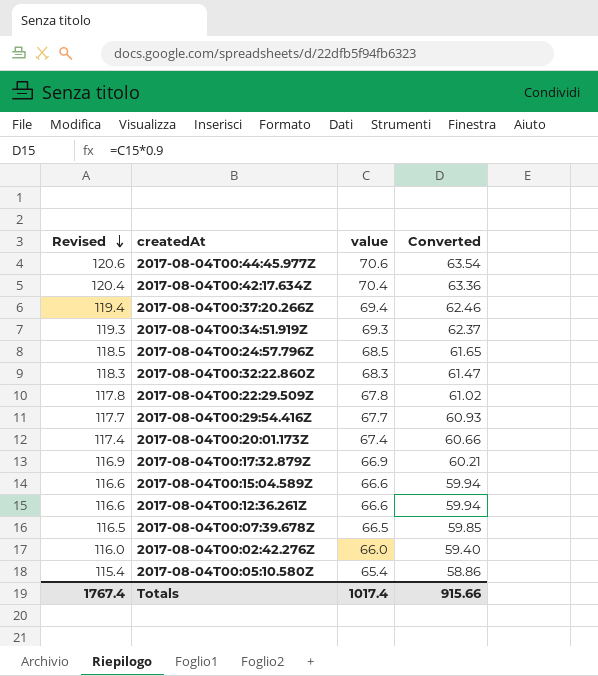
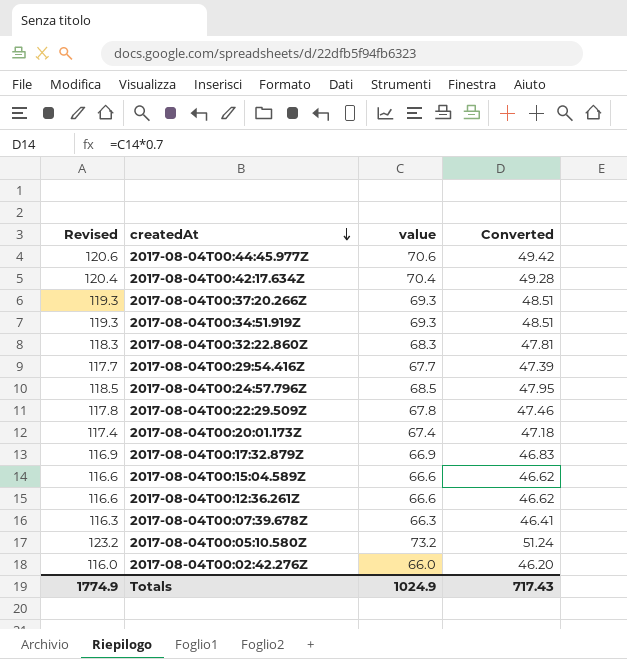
row order: Revised descending -> createdAt descending
column Converted | formula: [value] * 0.9 -> [value] * 0.7
2017-08-04T00:37:20.266Z | Revised: 119.4 -> 119.3
2017-08-04T00:37:20.266Z | value: 69.4 -> 69.3
2017-08-04T00:07:39.678Z | Revised: 116.5 -> 116.3
2017-08-04T00:07:39.678Z | value: 66.5 -> 66.3
2017-08-04T00:05:10.580Z | Revised: 115.4 -> 123.2
2017-08-04T00:05:10.580Z | value: 65.4 -> 73.2
Totals | Revised: 1767.4 -> 1774.9
Totals | value: 1017.4 -> 1024.9
Totals | Converted: 915.66 -> 717.43

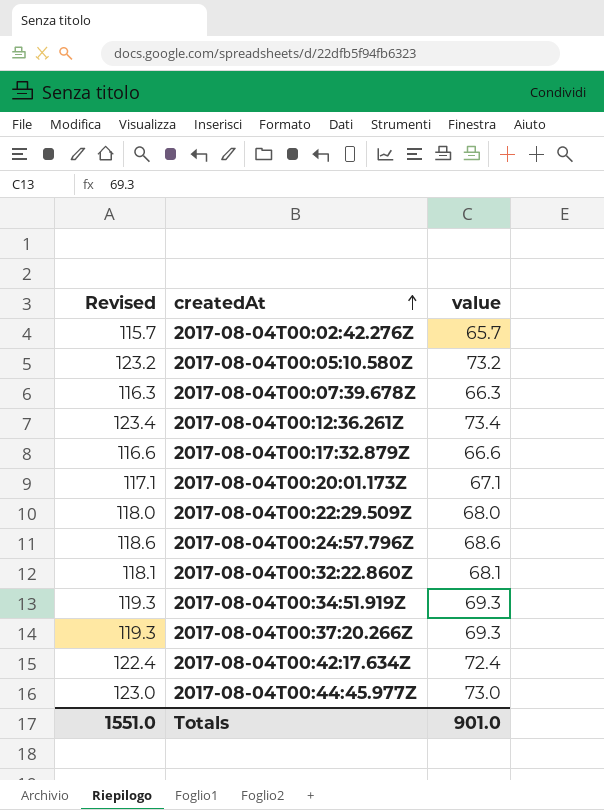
row order: createdAt descending -> createdAt ascending
column Converted | formula: [value] * 0.7 -> none
row 2017-08-04T00:29:54.416Z: 117.7 | 67.7 | 47.39 -> none
row 2017-08-04T00:15:04.589Z: 116.6 | 66.6 | 46.62 -> none
2017-08-04T00:02:42.276Z | Revised: 116.0 -> 115.7
2017-08-04T00:02:42.276Z | value: 66.0 -> 65.7
2017-08-04T00:12:36.261Z | Revised: 116.6 -> 123.4
2017-08-04T00:12:36.261Z | value: 66.6 -> 73.4
2017-08-04T00:17:32.879Z | Revised: 116.9 -> 116.6
2017-08-04T00:17:32.879Z | value: 66.9 -> 66.6
2017-08-04T00:20:01.173Z | Revised: 117.4 -> 117.1
2017-08-04T00:20:01.173Z | value: 67.4 -> 67.1
2017-08-04T00:22:29.509Z | Revised: 117.8 -> 118.0
2017-08-04T00:22:29.509Z | value: 67.8 -> 68.0
2017-08-04T00:24:57.796Z | Revised: 118.5 -> 118.6
2017-08-04T00:24:57.796Z | value: 68.5 -> 68.6
2017-08-04T00:32:22.860Z | Revised: 118.3 -> 118.1
2017-08-04T00:32:22.860Z | value: 68.3 -> 68.1
2017-08-04T00:42:17.634Z | Revised: 120.4 -> 122.4
2017-08-04T00:42:17.634Z | value: 70.4 -> 72.4
2017-08-04T00:44:45.977Z | Revised: 120.6 -> 123.0
2017-08-04T00:44:45.977Z | value: 70.6 -> 73.0
Totals | Revised: 1774.9 -> 1551.0
Totals | value: 1024.9 -> 901.0

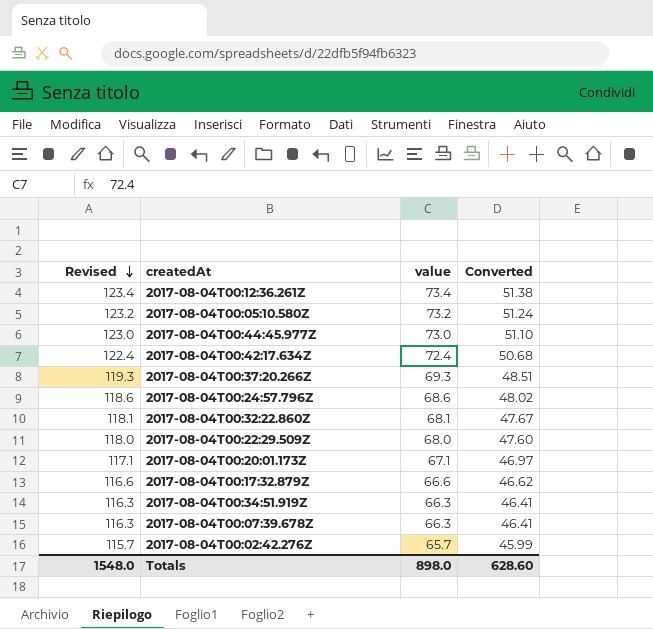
row order: createdAt ascending -> Revised descending
column Converted | formula: none -> [value] * 0.7
2017-08-04T00:34:51.919Z | Revised: 119.3 -> 116.3
2017-08-04T00:34:51.919Z | value: 69.3 -> 66.3
Totals | Revised: 1551.0 -> 1548.0
Totals | value: 901.0 -> 898.0

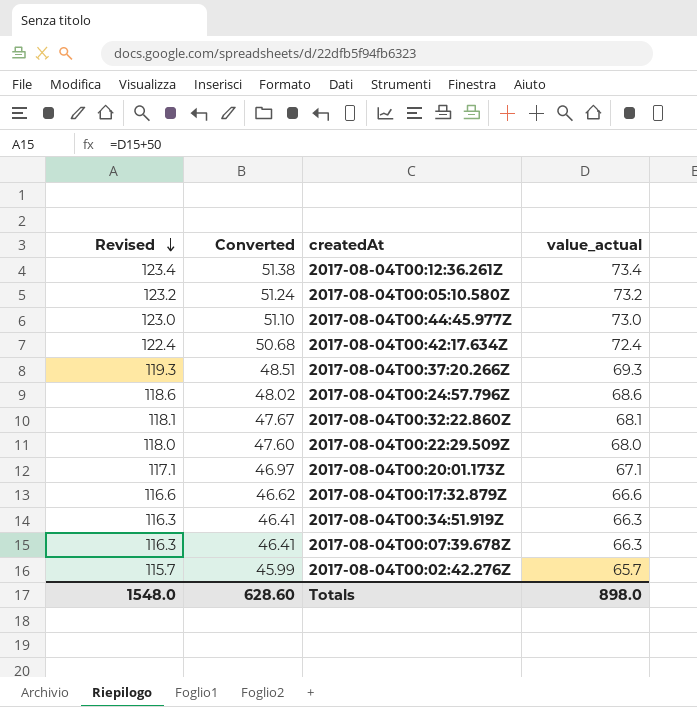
column Converted | position: 4 -> 2
column name: value -> value_actual

